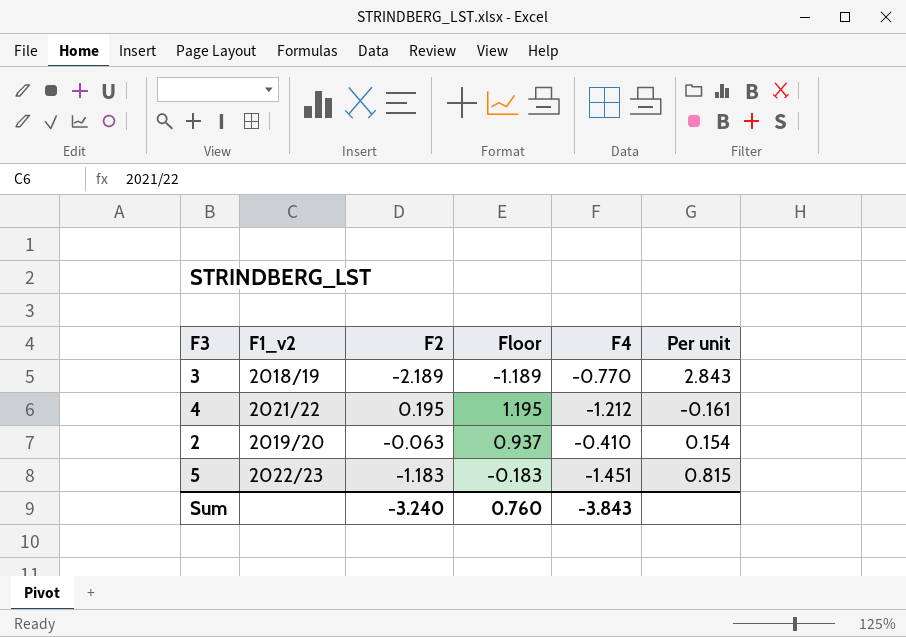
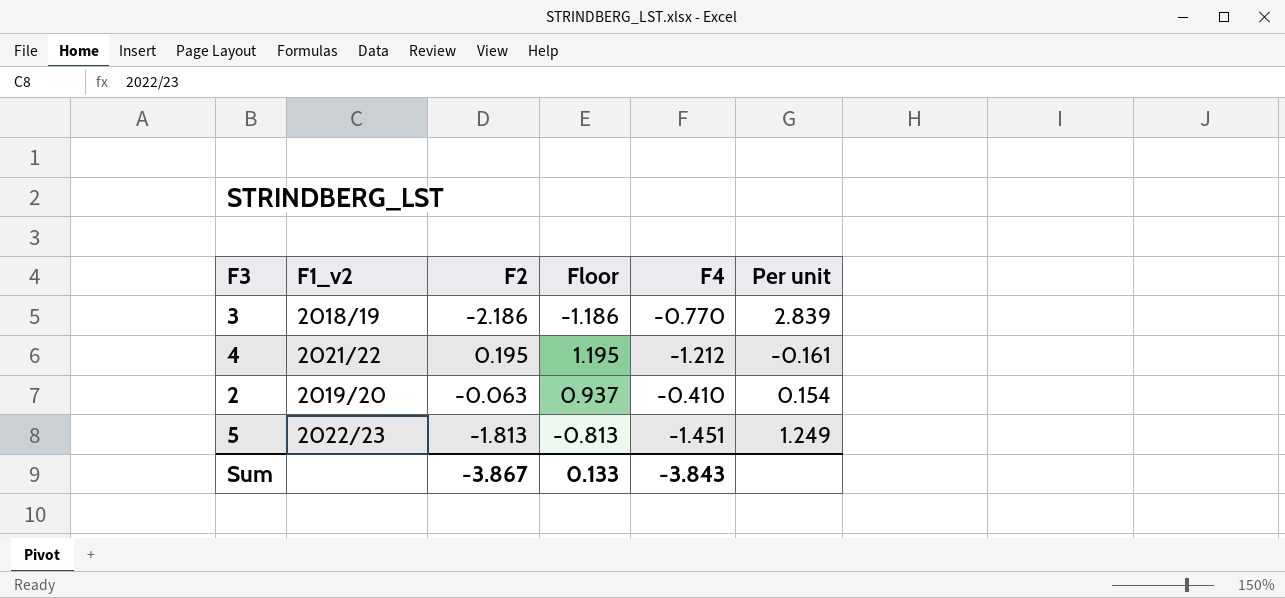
3 | F2: -2.189 -> -2.186
3 | Floor: -1.189 -> -1.186
3 | Per unit: 2.843 -> 2.839
5 | F2: -1.183 -> -1.813
5 | Floor: -0.183 -> -0.813
5 | Per unit: 0.815 -> 1.249
Sum | F2: -3.240 -> -3.867
Sum | Floor: 0.760 -> 0.133

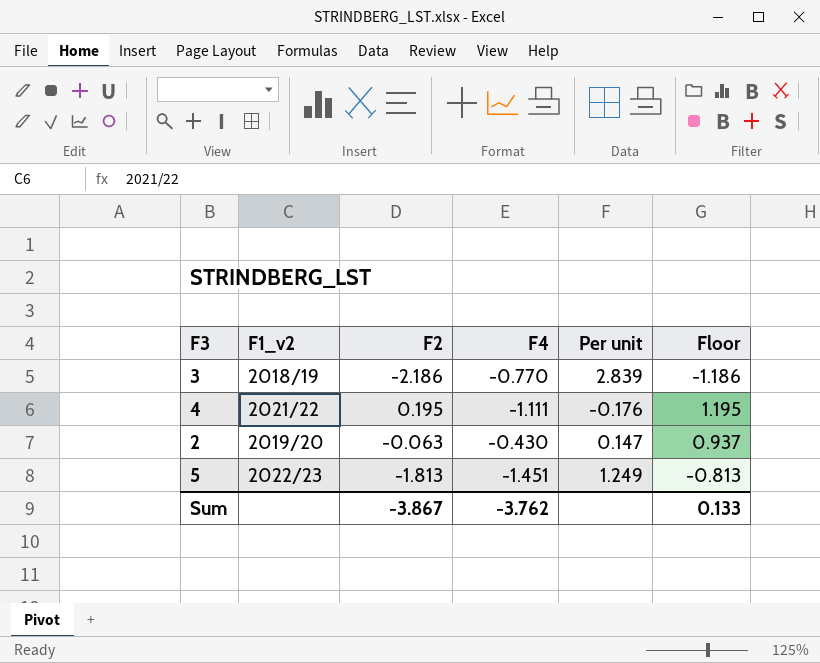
column Floor | position: 4 -> 6
4 | F4: -1.212 -> -1.111
4 | Per unit: -0.161 -> -0.176
2 | F4: -0.410 -> -0.430
2 | Per unit: 0.154 -> 0.147
Sum | F4: -3.843 -> -3.762

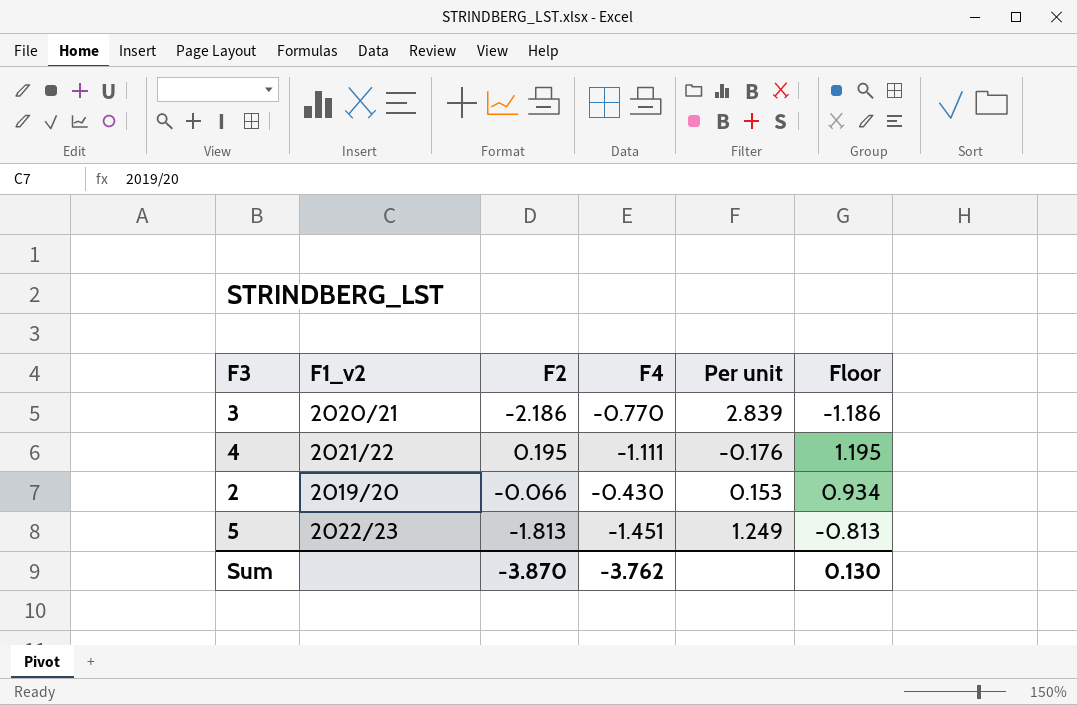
3 | F1_v2: 2018/19 -> 2020/21
2 | F2: -0.063 -> -0.066
2 | Per unit: 0.147 -> 0.153
2 | Floor: 0.937 -> 0.934
Sum | F2: -3.867 -> -3.870
Sum | Floor: 0.133 -> 0.130

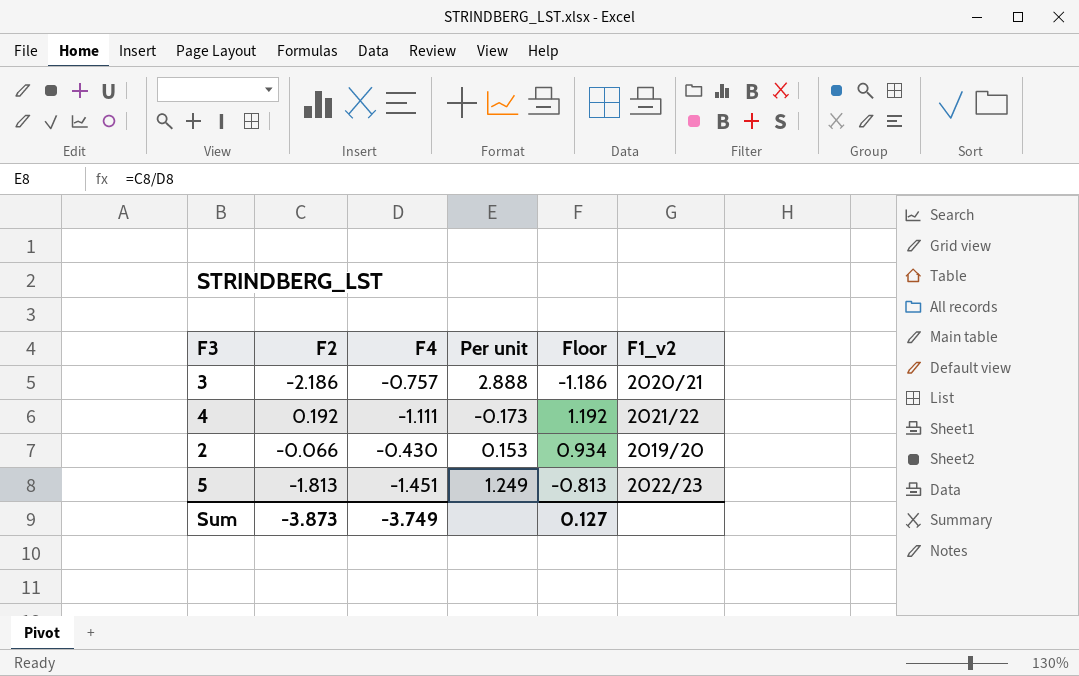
column F1_v2 | position: 2 -> 6
3 | F4: -0.770 -> -0.757
3 | Per unit: 2.839 -> 2.888
4 | F2: 0.195 -> 0.192
4 | Per unit: -0.176 -> -0.173
4 | Floor: 1.195 -> 1.192
Sum | F2: -3.870 -> -3.873
Sum | F4: -3.762 -> -3.749
Sum | Floor: 0.130 -> 0.127

